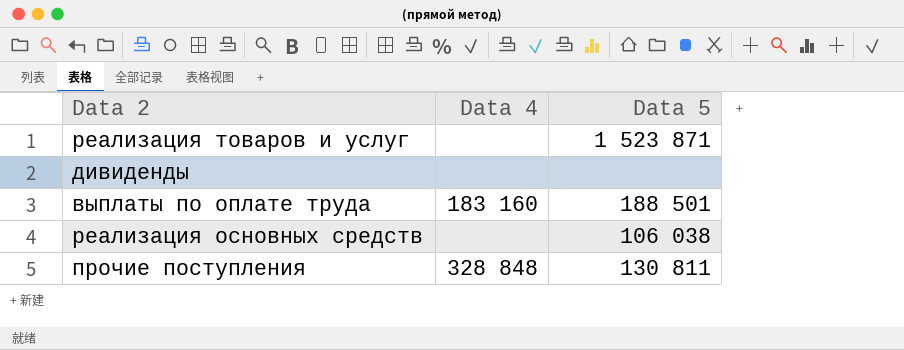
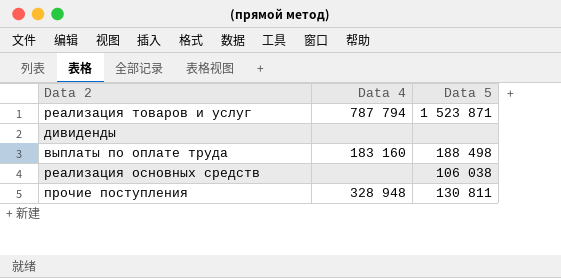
реализация товаров и услуг | Data 4: none -> 787 794
выплаты по оплате труда | Data 5: 188 501 -> 188 498
прочие поступления | Data 4: 328 848 -> 328 948

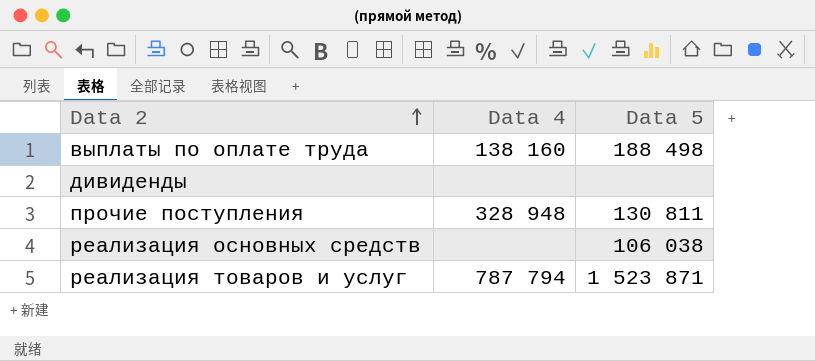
row order: none -> Data 2 ascending
выплаты по оплате труда | Data 4: 183 160 -> 138 160

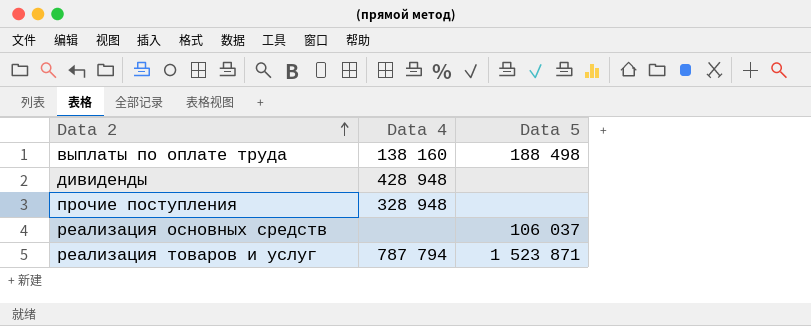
дивиденды | Data 4: none -> 428 948
прочие поступления | Data 5: 130 811 -> none
реализация основных средств | Data 5: 106 038 -> 106 037

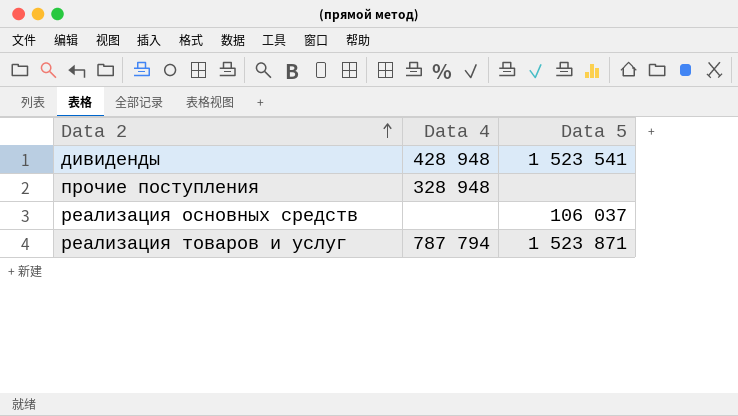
row выплаты по оплате труда: 138 160 | 188 498 -> none
дивиденды | Data 5: none -> 1 523 541

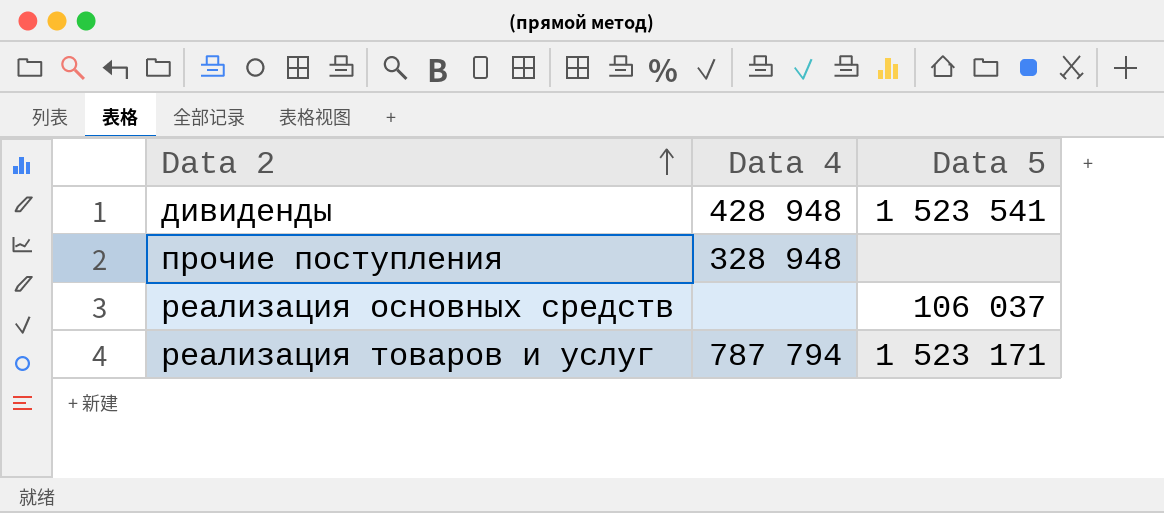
реализация товаров и услуг | Data 5: 1 523 871 -> 1 523 171

